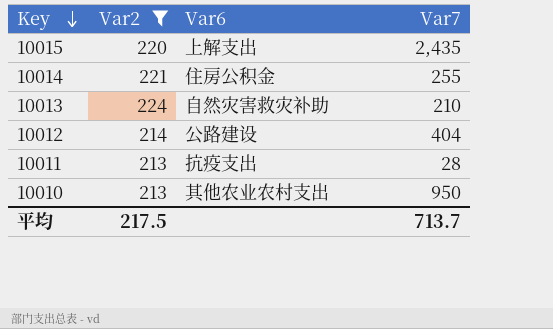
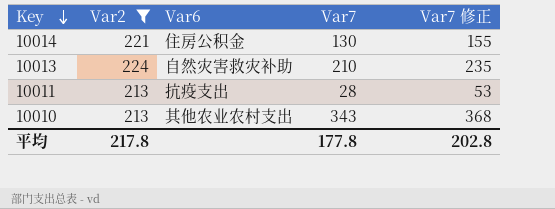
column Var7 修正 | formula: none -> [Var7] + 25
row 10015: 220 | 上解支出 | 2,435 -> none
row 10012: 214 | 公路建设 | 404 -> none
10014 | Var7: 255 -> 130
10010 | Var7: 950 -> 343
平均 | Var2: 217.5 -> 217.8
平均 | Var7: 713.7 -> 177.8

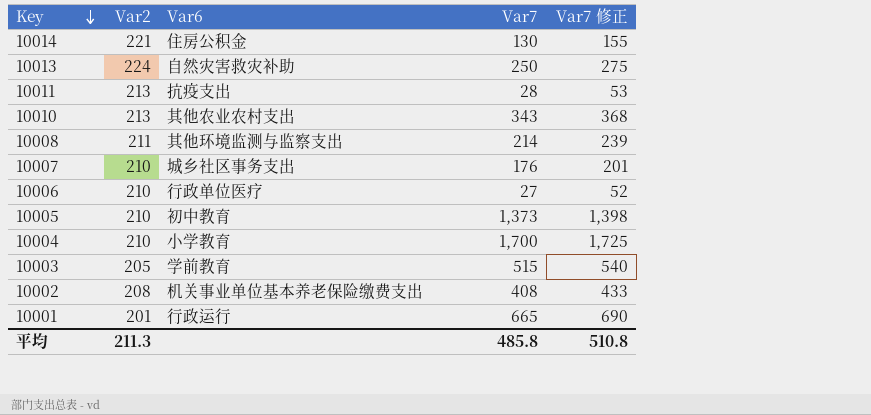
filter: Var2 >= 213 -> none
10013 | Var7: 210 -> 250
10013 | Var7 修正: 235 -> 275
平均 | Var2: 217.8 -> 211.3
平均 | Var7: 177.8 -> 485.8
平均 | Var7 修正: 202.8 -> 510.8

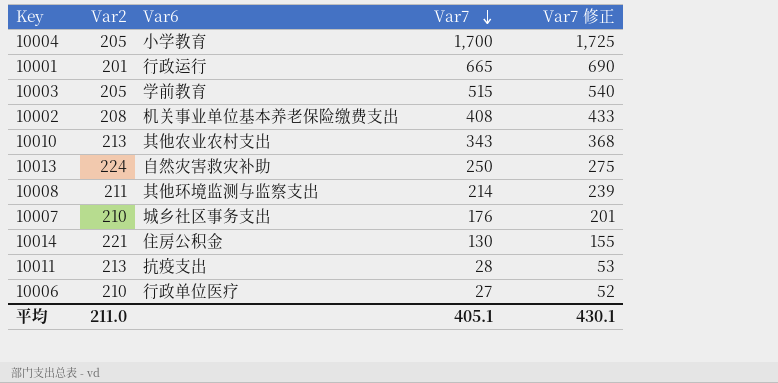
row order: Key descending -> Var7 descending
row 10005: 210 | 初中教育 | 1,373 | 1,398 -> none
10004 | Var2: 210 -> 205
平均 | Var2: 211.3 -> 211.0
平均 | Var7: 485.8 -> 405.1
平均 | Var7 修正: 510.8 -> 430.1

